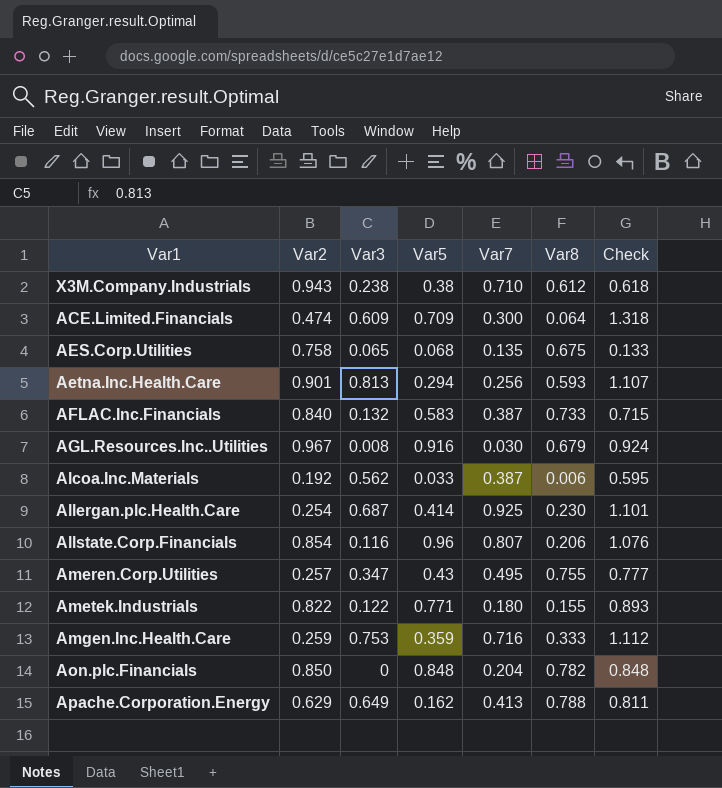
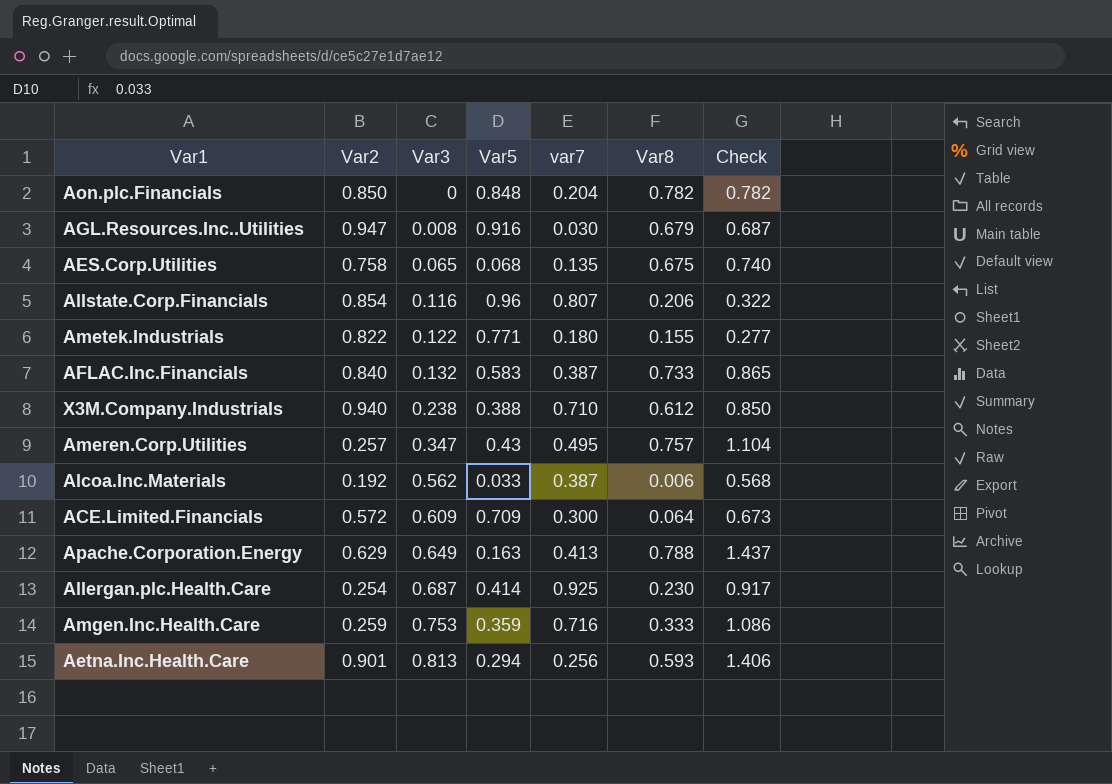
row order: none -> Var3 ascending
column name: Var7 -> var7
column Check | formula: [Var3] + [Var5] -> [Var3] + [Var8]
AGL.Resources.Inc..Utilities | Var2: 0.967 -> 0.947
X3M.Company.Industrials | Var2: 0.943 -> 0.940
X3M.Company.Industrials | Var5: 0.38 -> 0.388
Ameren.Corp.Utilities | Var8: 0.755 -> 0.757
ACE.Limited.Financials | Var2: 0.474 -> 0.572
Apache.Corporation.Energy | Var5: 0.162 -> 0.163

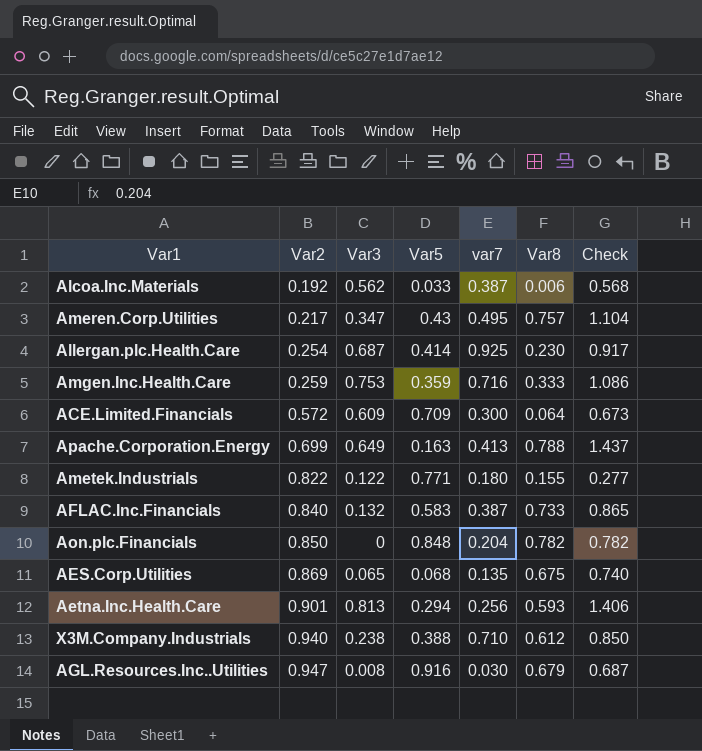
row order: Var3 ascending -> Var2 ascending
row Allstate.Corp.Financials: 0.854 | 0.116 | 0.96 | 0.807 | 0.206 | 0.322 -> none
Ameren.Corp.Utilities | Var2: 0.257 -> 0.217
Apache.Corporation.Energy | Var2: 0.629 -> 0.699
AES.Corp.Utilities | Var2: 0.758 -> 0.869

